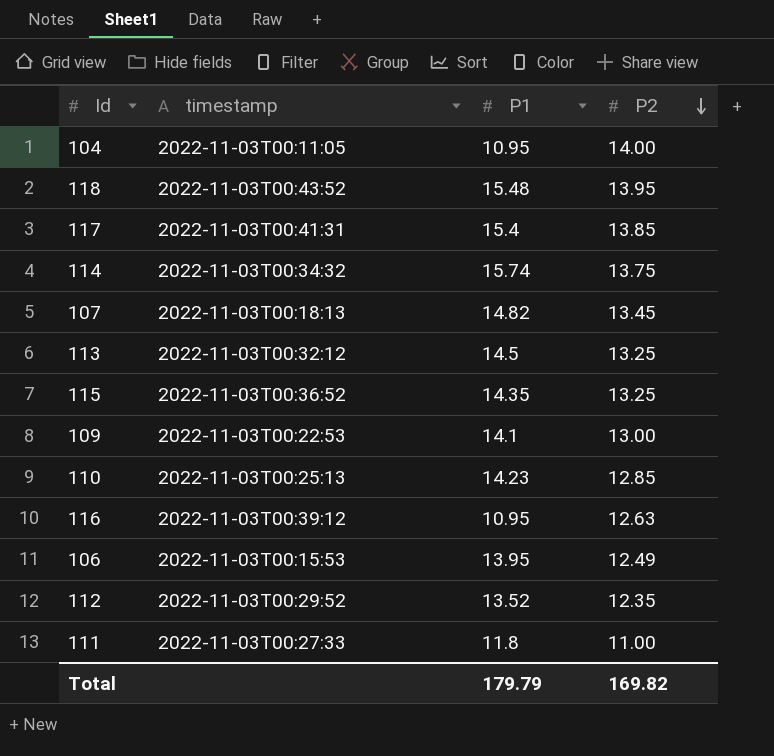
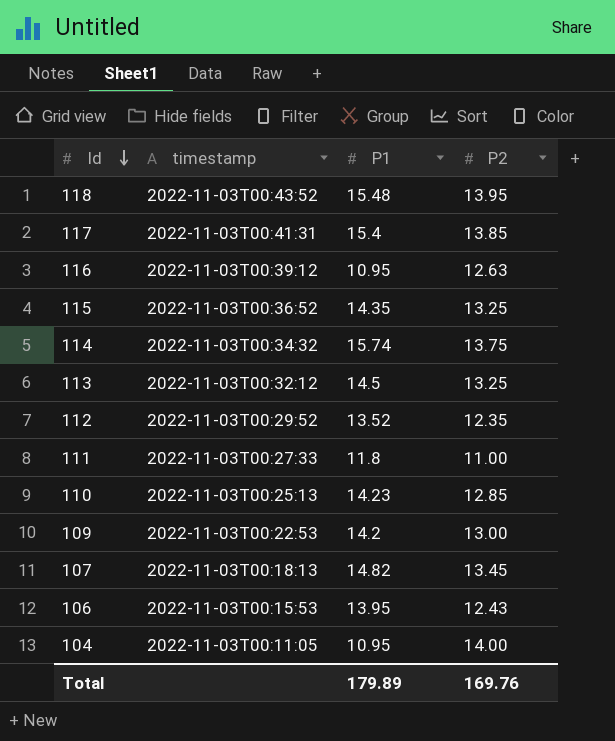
row order: P2 descending -> Id descending
109 | P1: 14.1 -> 14.2
106 | P2: 12.49 -> 12.43
Total | P1: 179.79 -> 179.89
Total | P2: 169.82 -> 169.76

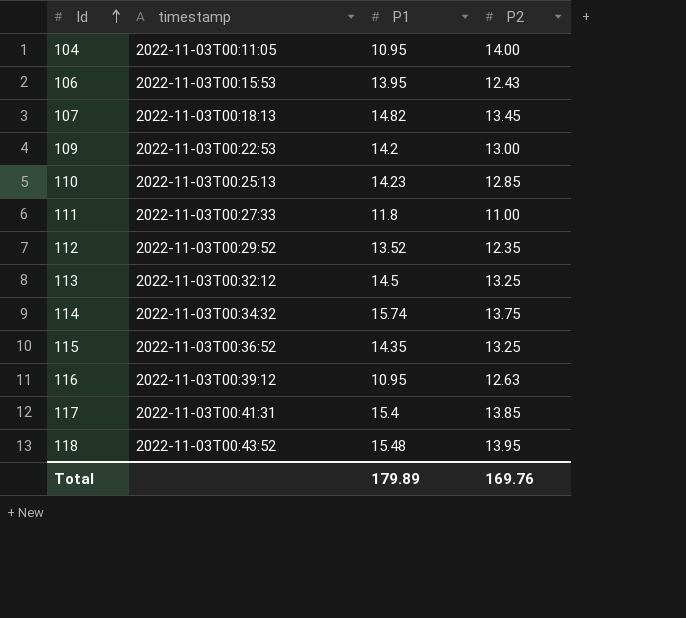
row order: Id descending -> Id ascending

